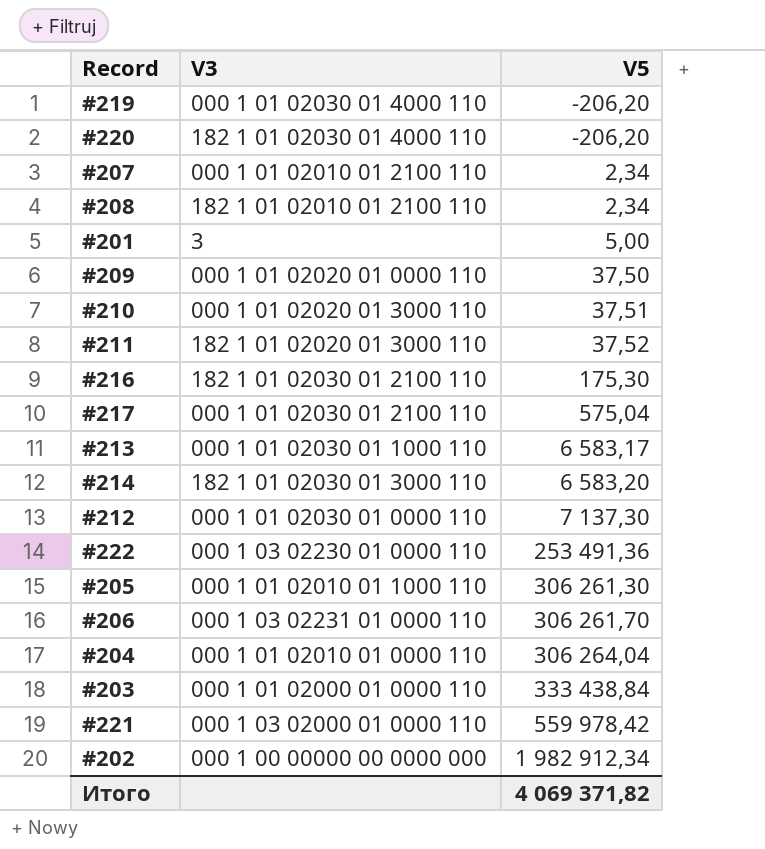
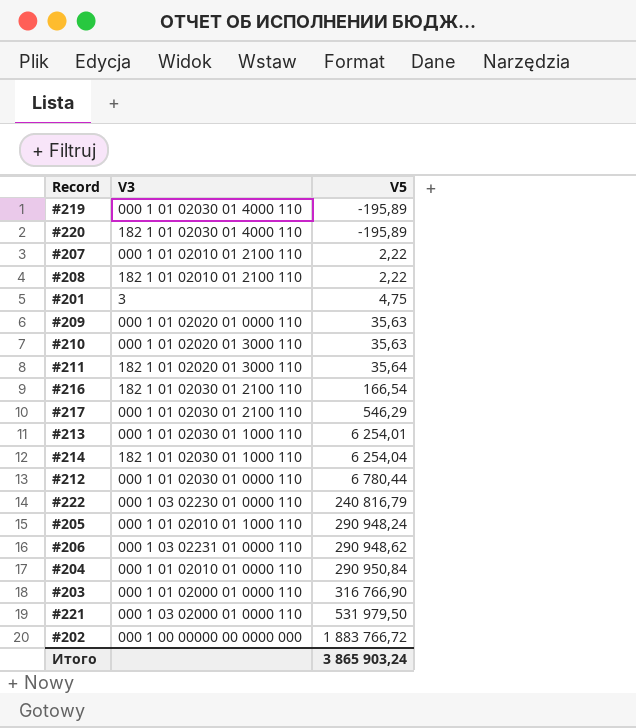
#219 | V5: -206,20 -> -195,89
#220 | V5: -206,20 -> -195,89
#207 | V5: 2,34 -> 2,22
#208 | V5: 2,34 -> 2,22
#201 | V5: 5,00 -> 4,75
#209 | V5: 37,50 -> 35,63
#210 | V5: 37,51 -> 35,63
#211 | V5: 37,52 -> 35,64
#216 | V5: 175,30 -> 166,54
#217 | V5: 575,04 -> 546,29
#213 | V5: 6 583,17 -> 6 254,01
#214 | V3: 182 1 01 02030 01 3000 110 -> 182 1 01 02030 01 1000 110
#214 | V5: 6 583,20 -> 6 254,04
#212 | V5: 7 137,30 -> 6 780,44
#222 | V5: 253 491,36 -> 240 816,79
#205 | V5: 306 261,30 -> 290 948,24
#206 | V5: 306 261,70 -> 290 948,62
#204 | V5: 306 264,04 -> 290 950,84
#203 | V5: 333 438,84 -> 316 766,90
#221 | V5: 559 978,42 -> 531 979,50
#202 | V5: 1 982 912,34 -> 1 883 766,72
Итого | V5: 4 069 371,82 -> 3 865 903,24

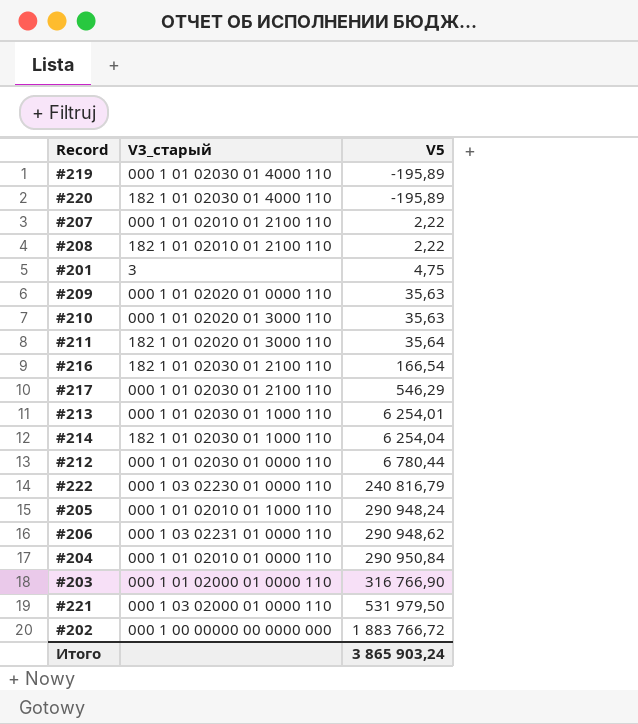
column name: V3 -> V3_старый

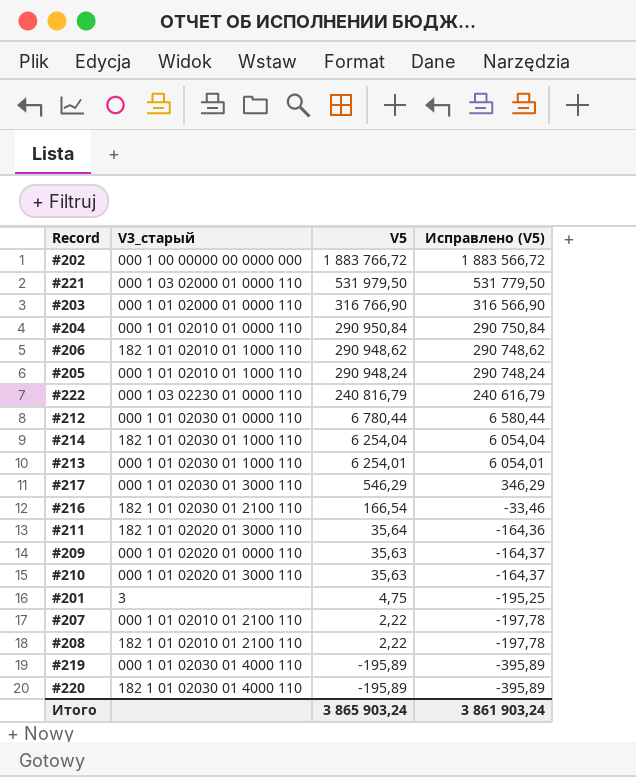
row order: V5 ascending -> V5 descending
column Исправлено (V5) | formula: none -> [V5] - 200
#206 | V3_старый: 000 1 03 02231 01 0000 110 -> 182 1 01 02010 01 1000 110
#217 | V3_старый: 000 1 01 02030 01 2100 110 -> 000 1 01 02030 01 3000 110

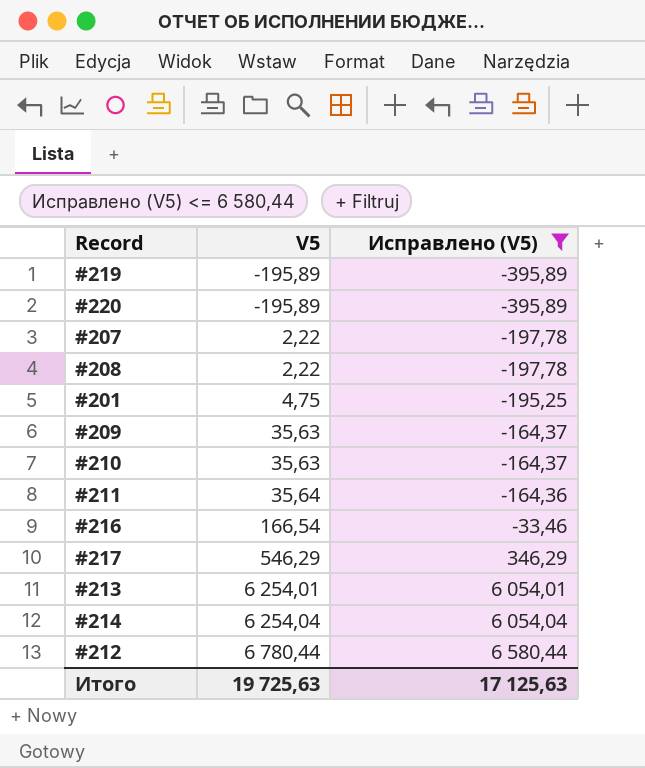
filter: none -> Исправлено (V5) <= 6 580,44
row order: V5 descending -> V5 ascending
column V3_старый | position: 2 -> none
Итого | V5: 3 865 903,24 -> 19 725,63
Итого | Исправлено (V5): 3 861 903,24 -> 17 125,63

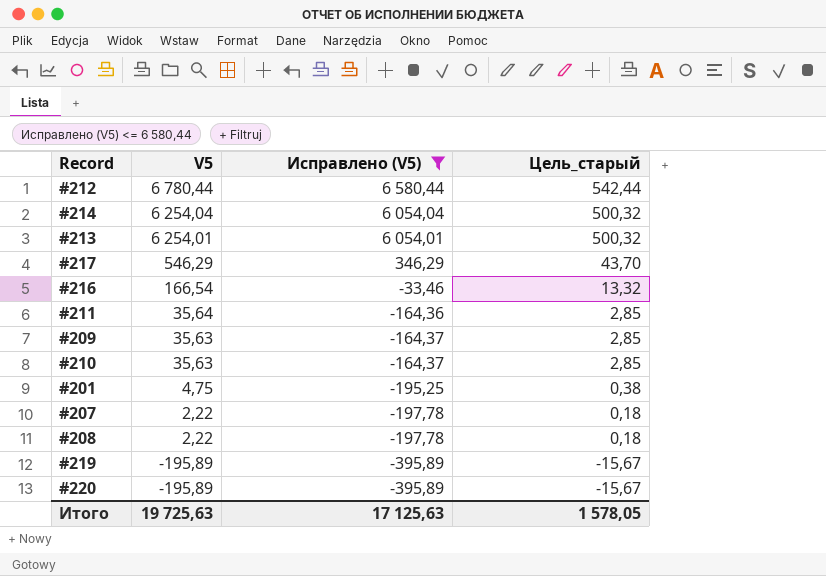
row order: V5 ascending -> V5 descending
column Цель_старый | formula: none -> [V5] * 0,08

